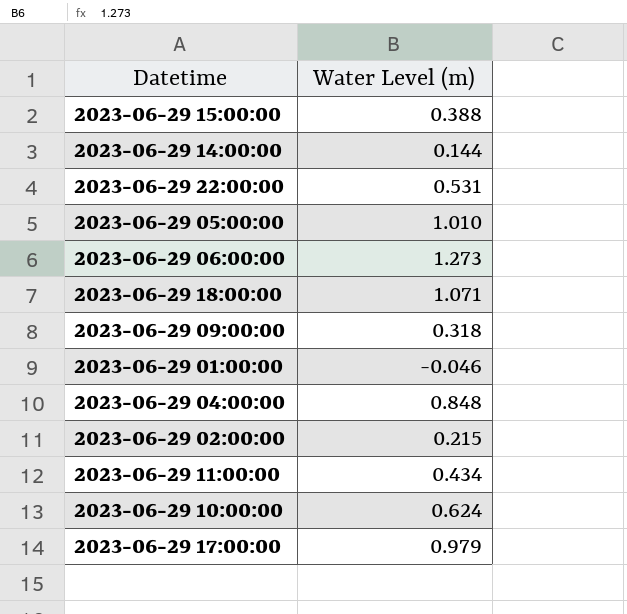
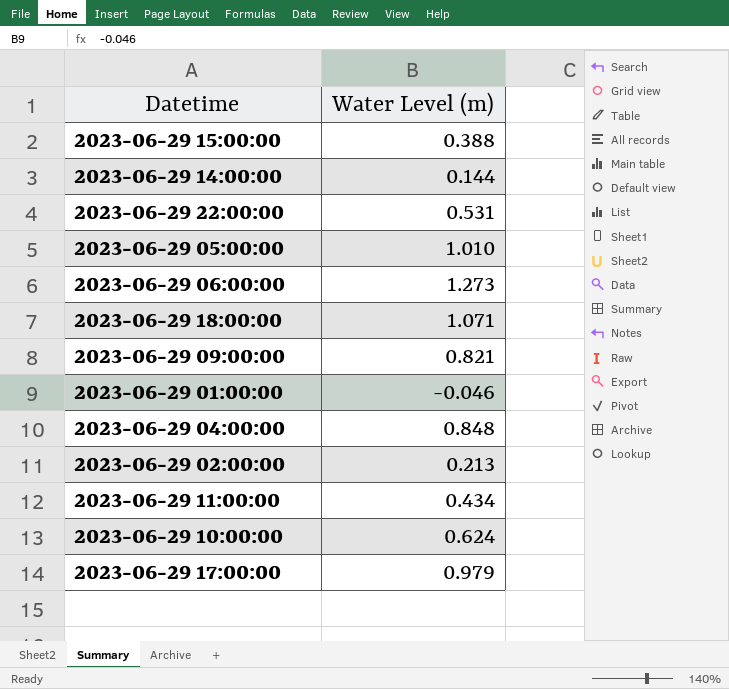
2023-06-29 09:00:00 | Water Level (m): 0.318 -> 0.821
2023-06-29 02:00:00 | Water Level (m): 0.215 -> 0.213

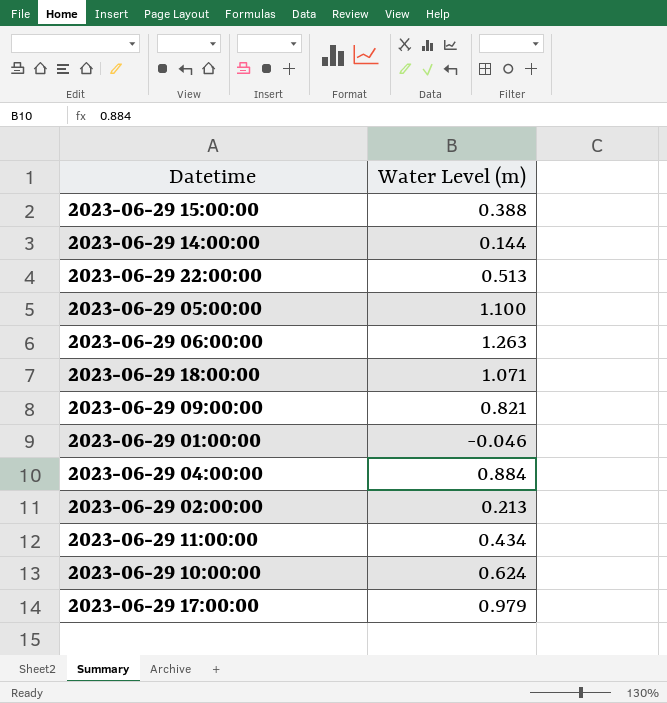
2023-06-29 22:00:00 | Water Level (m): 0.531 -> 0.513
2023-06-29 05:00:00 | Water Level (m): 1.010 -> 1.100
2023-06-29 06:00:00 | Water Level (m): 1.273 -> 1.263
2023-06-29 04:00:00 | Water Level (m): 0.848 -> 0.884

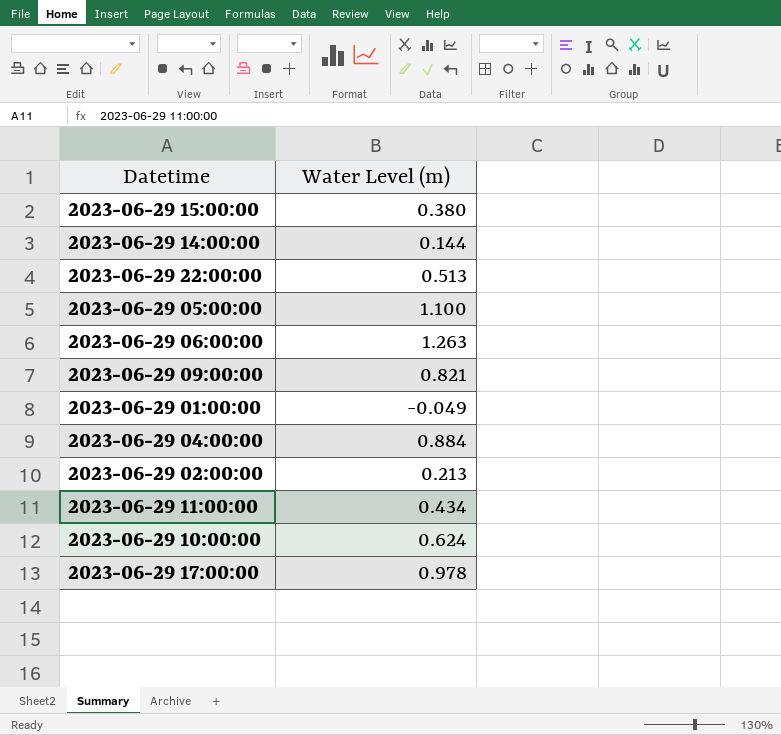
row 2023-06-29 18:00:00: 1.071 -> none
2023-06-29 15:00:00 | Water Level (m): 0.388 -> 0.380
2023-06-29 01:00:00 | Water Level (m): -0.046 -> -0.049
2023-06-29 17:00:00 | Water Level (m): 0.979 -> 0.978

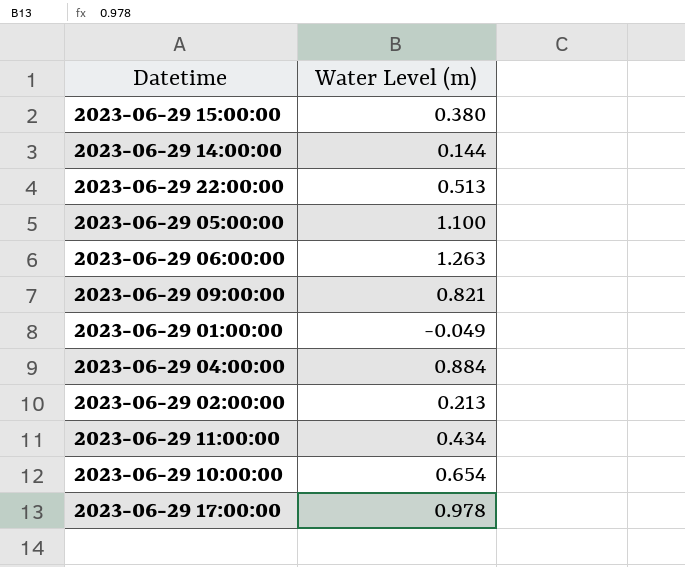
2023-06-29 10:00:00 | Water Level (m): 0.624 -> 0.654

